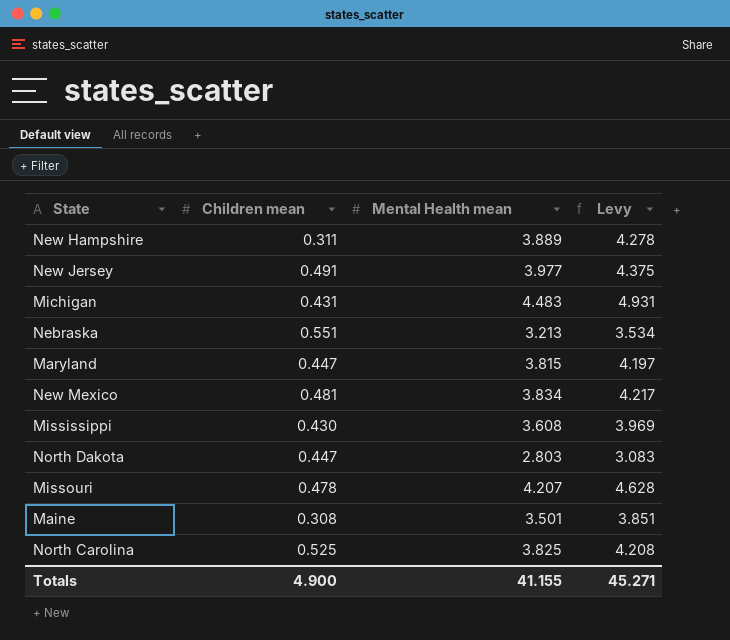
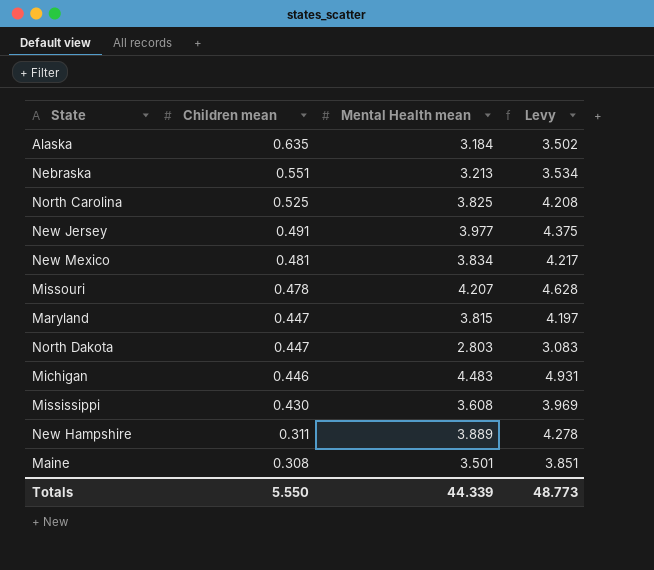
row order: none -> Children mean descending
row Alaska: none -> 0.635 | 3.184 | 3.502
Michigan | Children mean: 0.431 -> 0.446
Totals | Children mean: 4.900 -> 5.550
Totals | Mental Health mean: 41.155 -> 44.339
Totals | Levy: 45.271 -> 48.773

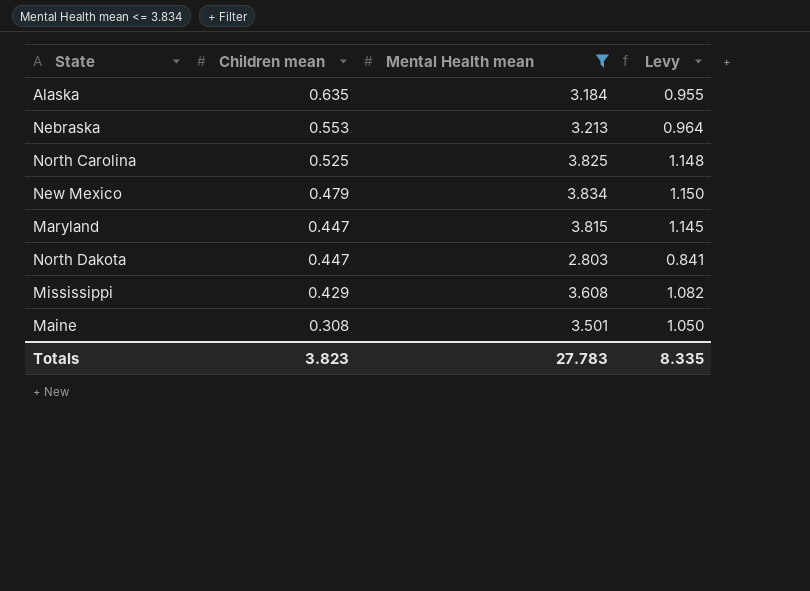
filter: none -> Mental Health mean <= 3.834
column Levy | formula: [Mental Health mean] * 1.1 -> [Mental Health mean] * 0.3
Nebraska | Children mean: 0.551 -> 0.553
New Mexico | Children mean: 0.481 -> 0.479
Mississippi | Children mean: 0.430 -> 0.429
Totals | Children mean: 5.550 -> 3.823
Totals | Mental Health mean: 44.339 -> 27.783
Totals | Levy: 48.773 -> 8.335

